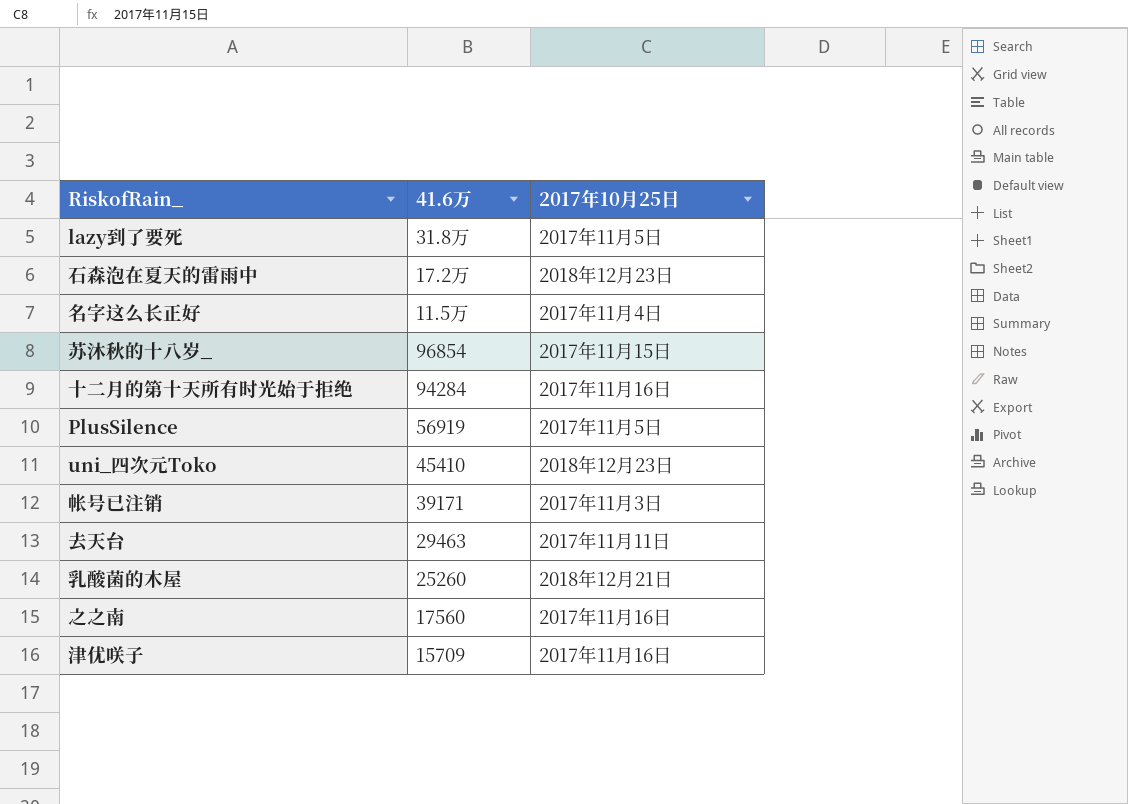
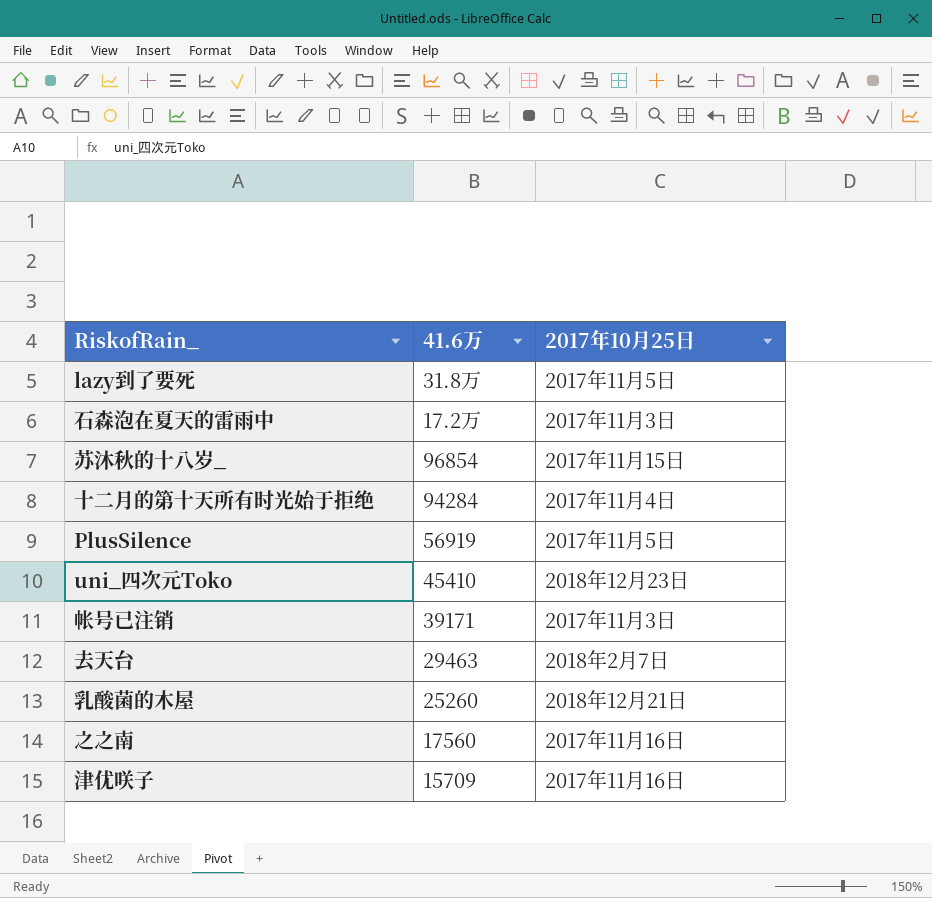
row 名字这么长正好: 11.5万 | 2017年11月4日 -> none
石森泡在夏天的雷雨中 | 2017年10月25日: 2018年12月23日 -> 2017年11月3日
十二月的第十天所有时光始于拒绝 | 2017年10月25日: 2017年11月16日 -> 2017年11月4日
去天台 | 2017年10月25日: 2017年11月11日 -> 2018年2月7日

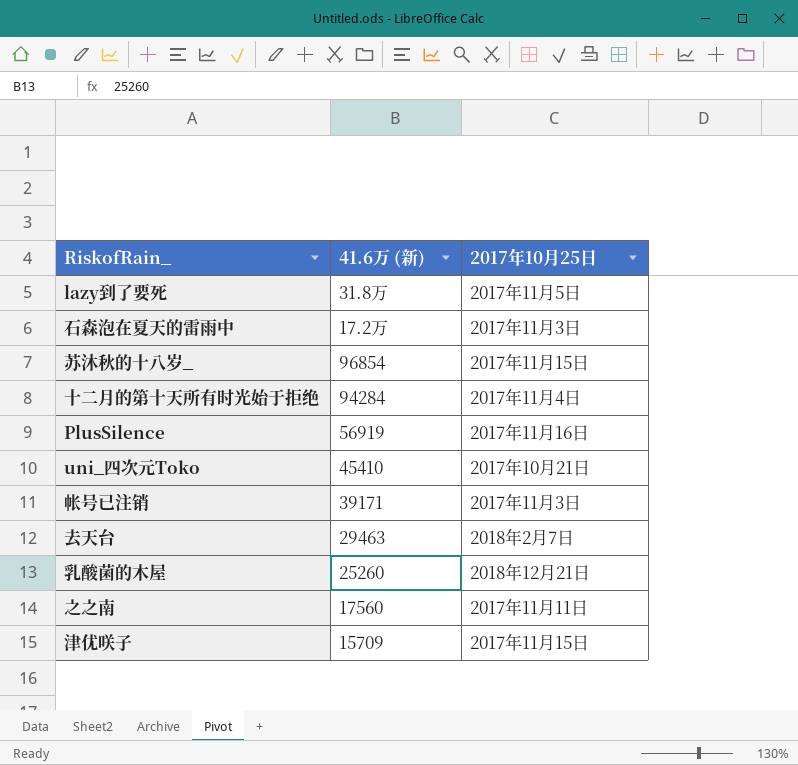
column name: 41.6万 -> 41.6万 (新)
PlusSilence | 2017年10月25日: 2017年11月5日 -> 2017年11月16日
uni_四次元Toko | 2017年10月25日: 2018年12月23日 -> 2017年10月21日
之之南 | 2017年10月25日: 2017年11月16日 -> 2017年11月11日
津优咲子 | 2017年10月25日: 2017年11月16日 -> 2017年11月15日

